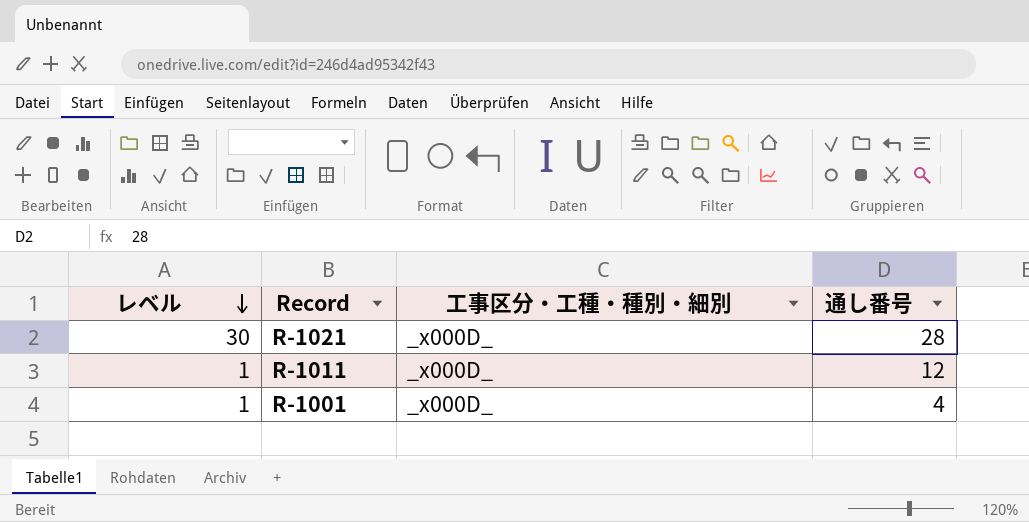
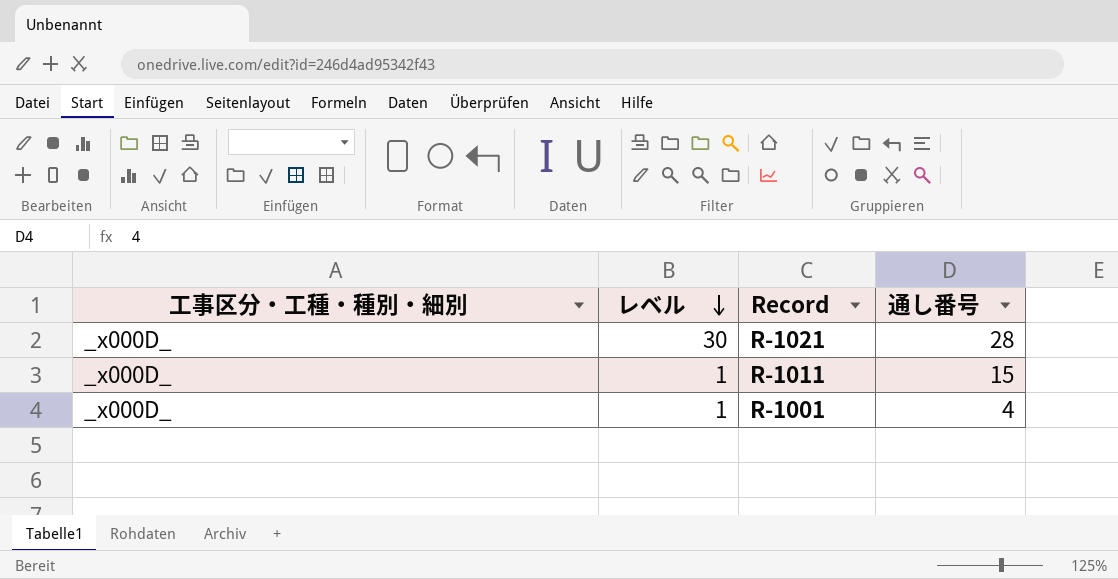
column 工事区分・工種・種別・細別 | position: 3 -> 1
R-1011 | 通し番号: 12 -> 15

